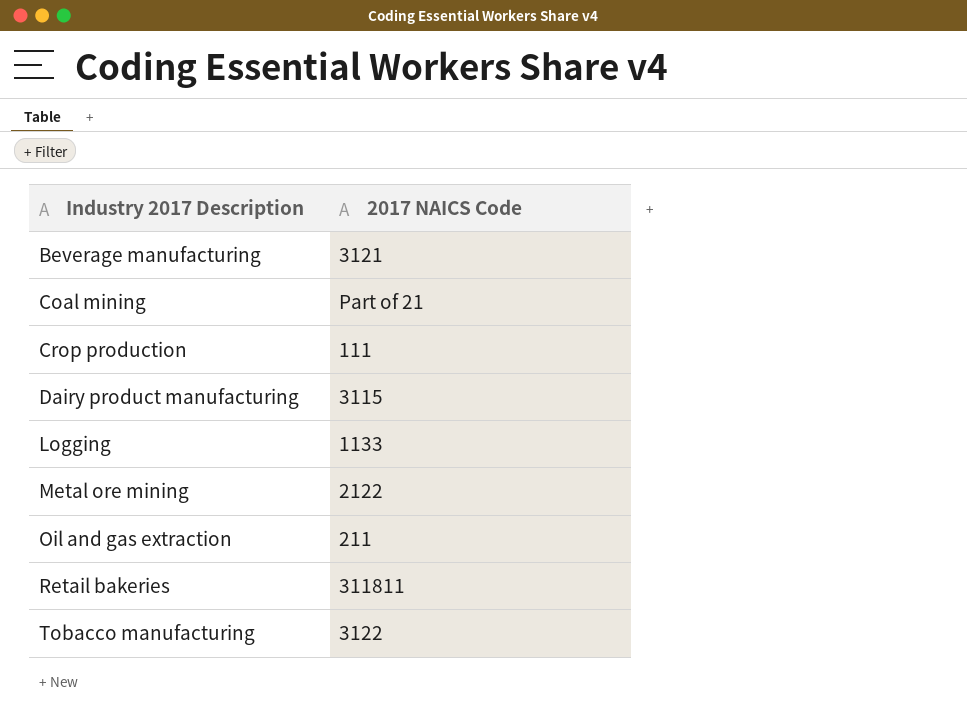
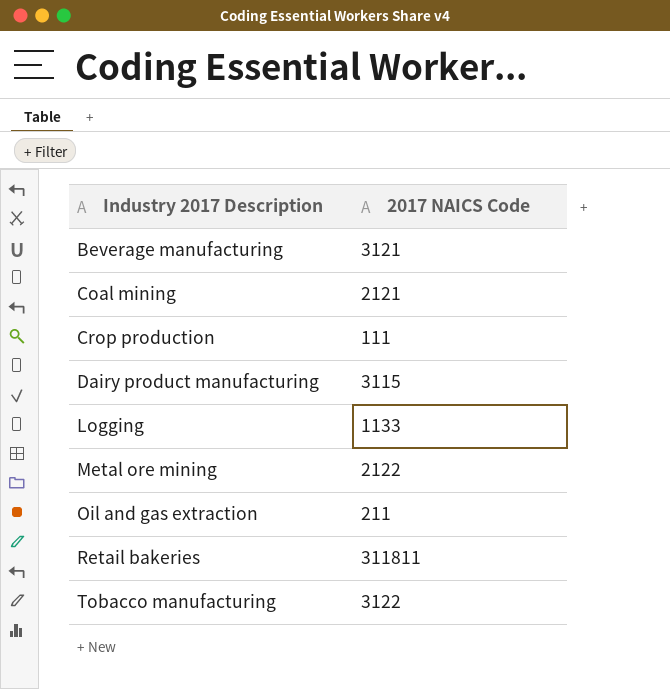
Coal mining | 2017 NAICS Code: Part of 21 -> 2121

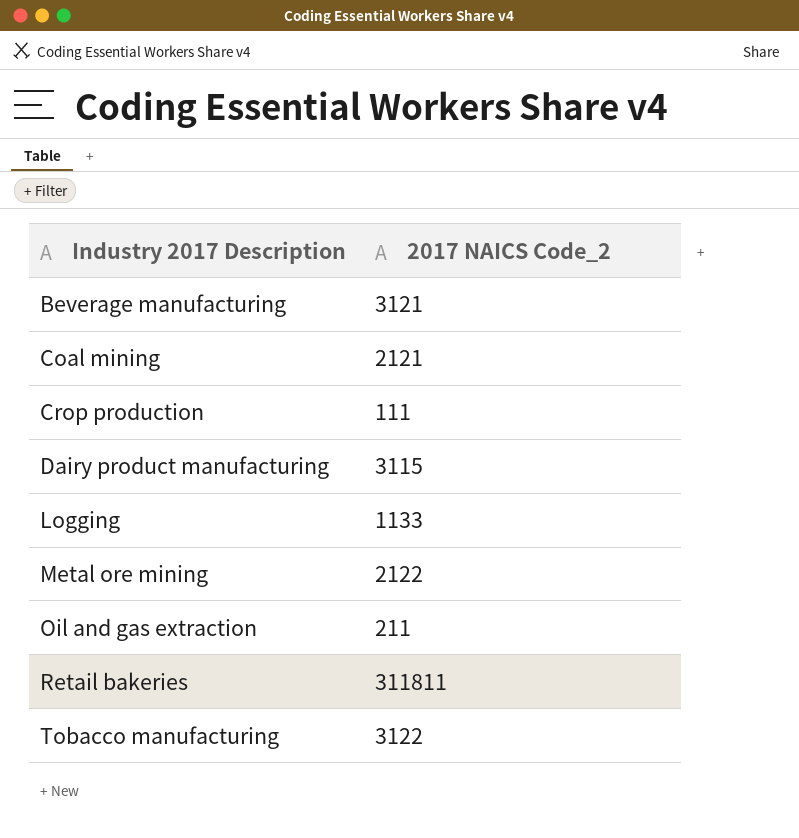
column name: 2017 NAICS Code -> 2017 NAICS Code_2

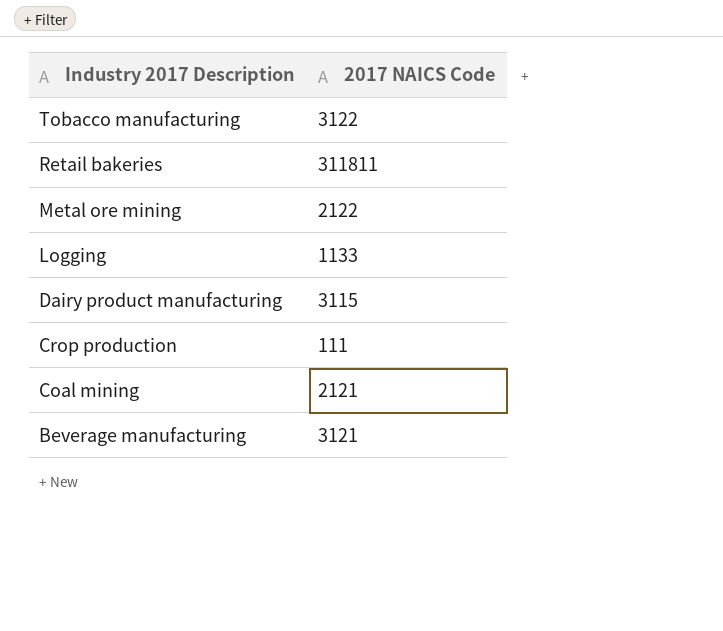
row order: Industry 2017 Description ascending -> Industry 2017 Description descending
column name: 2017 NAICS Code_2 -> 2017 NAICS Code
row Oil and gas extraction: 211 -> none

